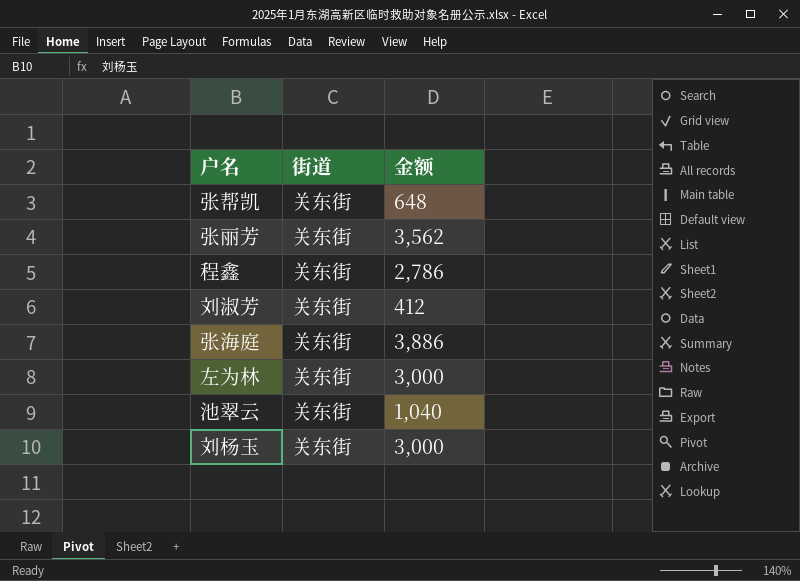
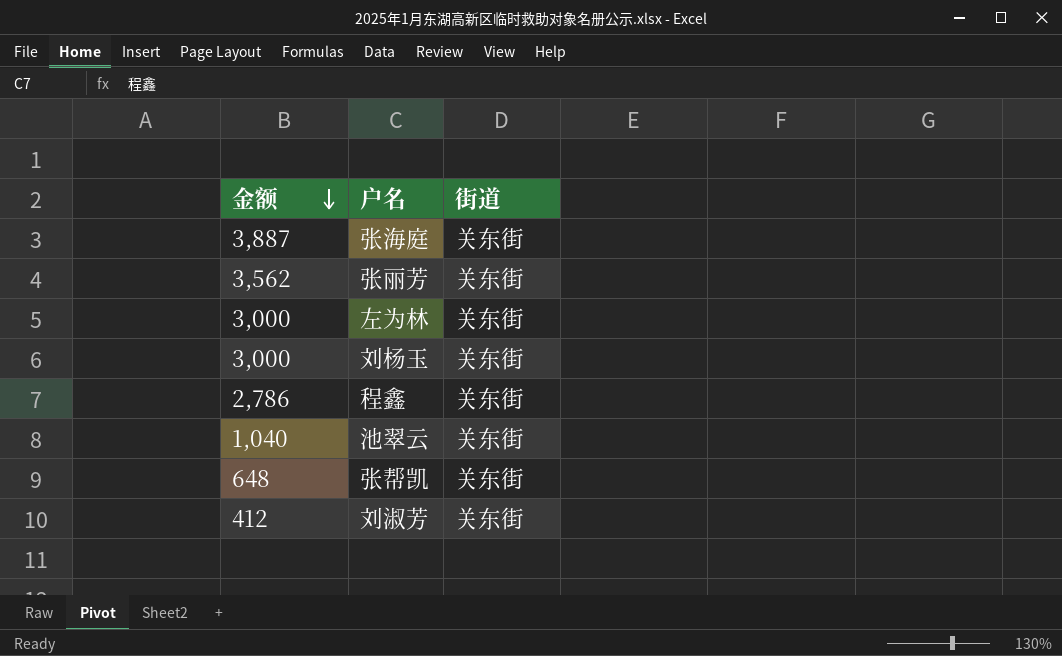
row order: none -> 金额 descending
column 金额 | position: 3 -> 1
张海庭 | 金额: 3,886 -> 3,887

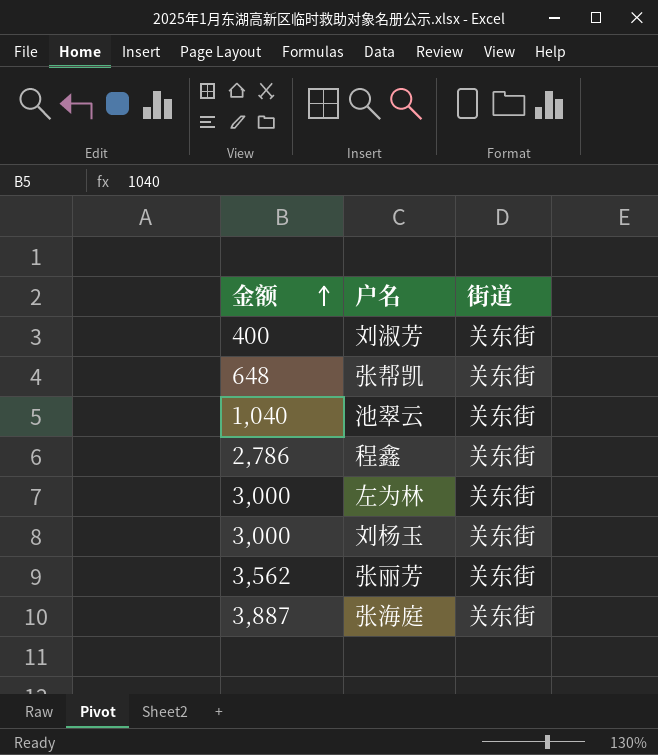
row order: 金额 descending -> 金额 ascending
刘淑芳 | 金额: 412 -> 400

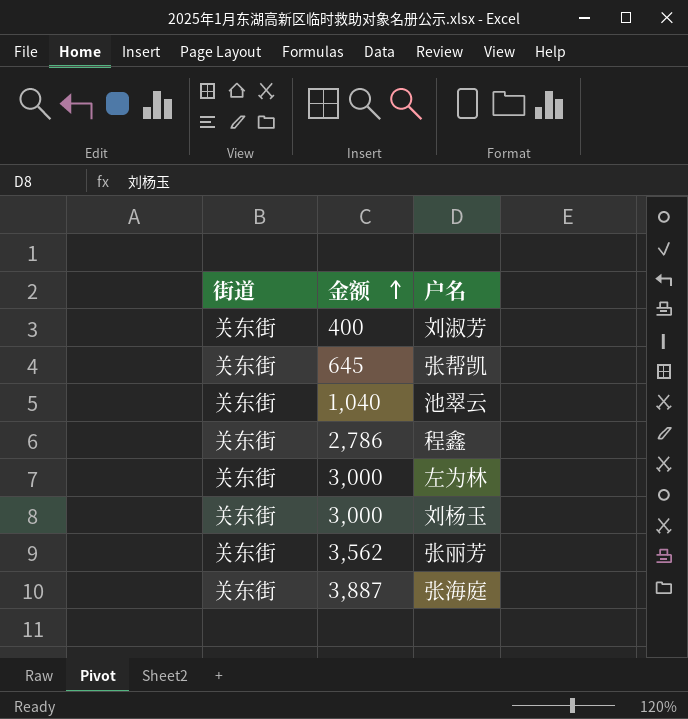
column 街道 | position: 3 -> 1
张帮凯 | 金额: 648 -> 645

